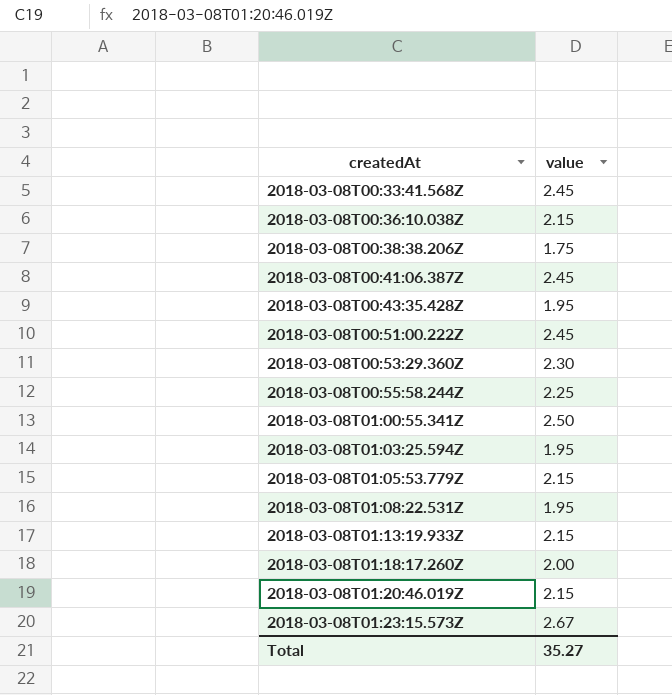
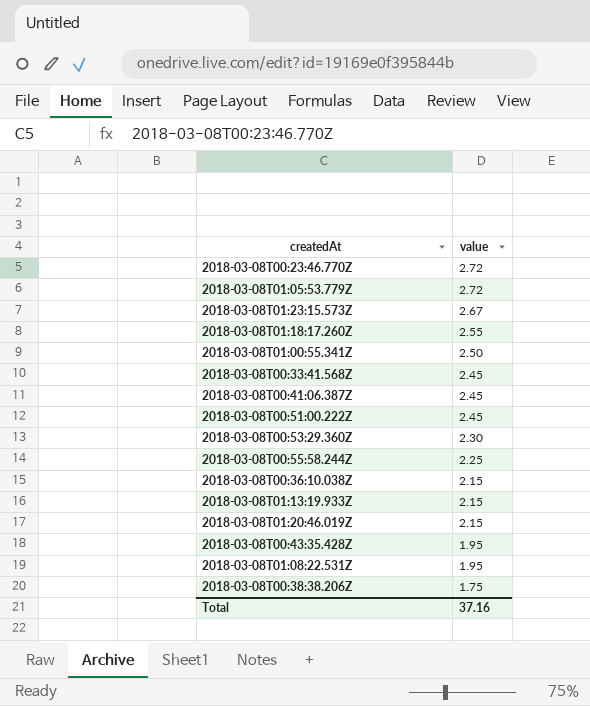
row order: createdAt ascending -> value descending
row 2018-03-08T01:03:25.594Z: 1.95 -> none
row 2018-03-08T00:23:46.770Z: none -> 2.72
2018-03-08T01:05:53.779Z | value: 2.15 -> 2.72
2018-03-08T01:18:17.260Z | value: 2.00 -> 2.55
Total | value: 35.27 -> 37.16

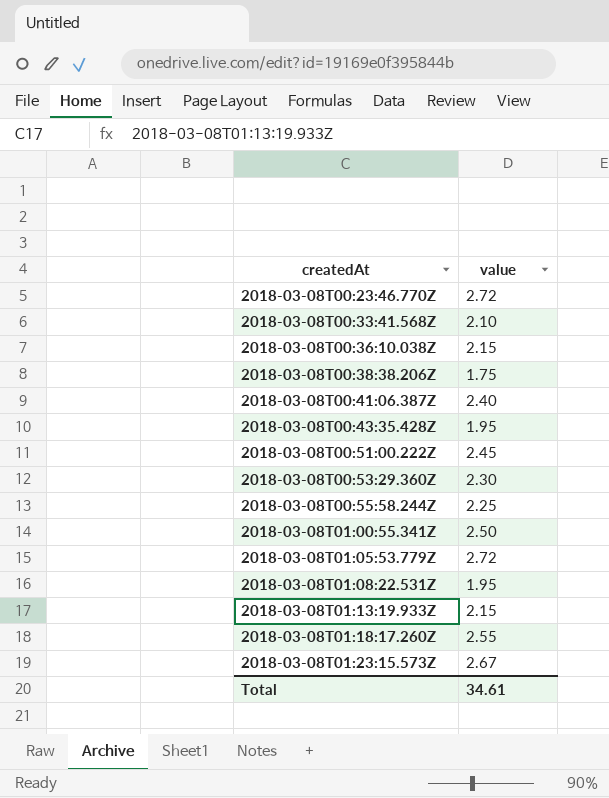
row order: value descending -> createdAt ascending
row 2018-03-08T01:20:46.019Z: 2.15 -> none
2018-03-08T00:33:41.568Z | value: 2.45 -> 2.10
2018-03-08T00:41:06.387Z | value: 2.45 -> 2.40
Total | value: 37.16 -> 34.61

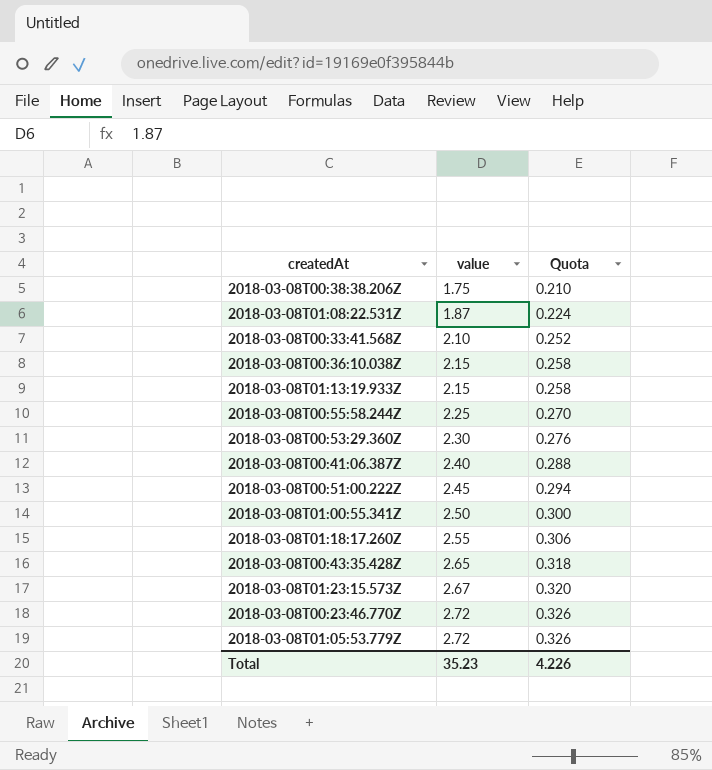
row order: createdAt ascending -> value ascending
column Quota | formula: none -> [value] * 0.12
2018-03-08T01:08:22.531Z | value: 1.95 -> 1.87
2018-03-08T00:43:35.428Z | value: 1.95 -> 2.65
Total | value: 34.61 -> 35.23

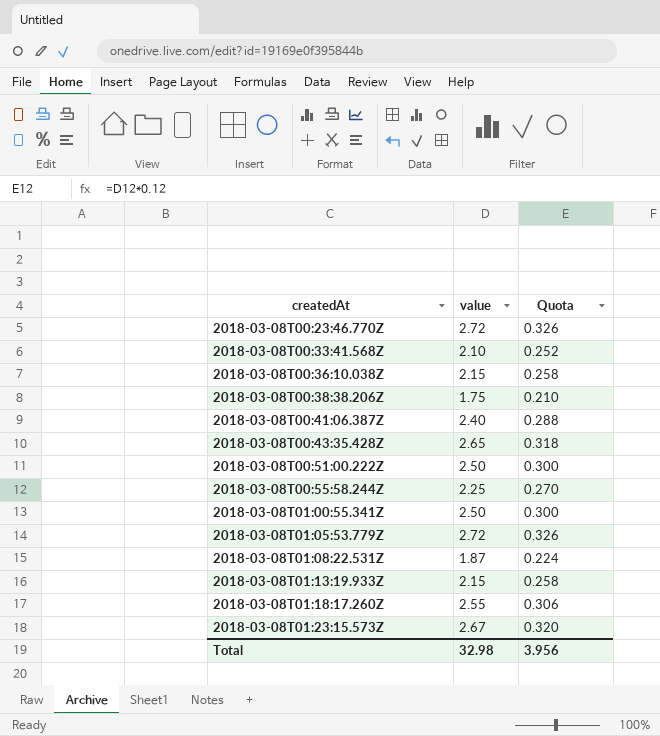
row order: value ascending -> createdAt ascending
row 2018-03-08T00:53:29.360Z: 2.30 | 0.276 -> none
2018-03-08T00:51:00.222Z | value: 2.45 -> 2.50
2018-03-08T00:51:00.222Z | Quota: 0.294 -> 0.300
Total | value: 35.23 -> 32.98
Total | Quota: 4.226 -> 3.956

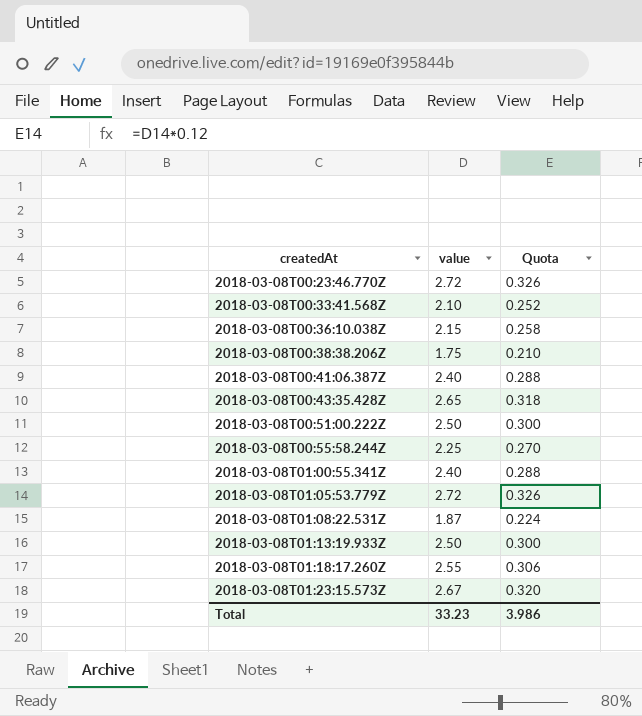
2018-03-08T01:00:55.341Z | value: 2.50 -> 2.40
2018-03-08T01:00:55.341Z | Quota: 0.300 -> 0.288
2018-03-08T01:13:19.933Z | value: 2.15 -> 2.50
2018-03-08T01:13:19.933Z | Quota: 0.258 -> 0.300
Total | value: 32.98 -> 33.23
Total | Quota: 3.956 -> 3.986

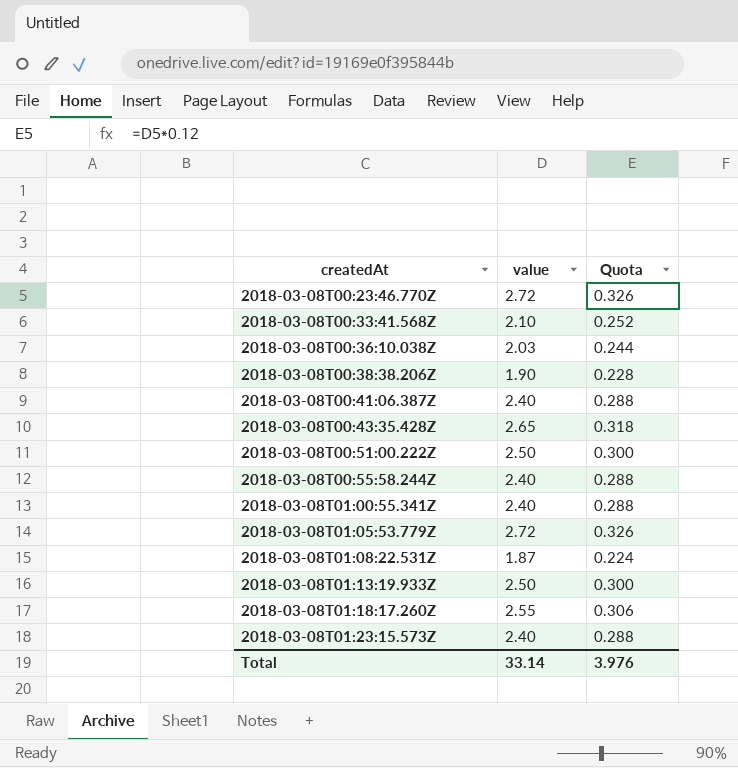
2018-03-08T00:36:10.038Z | value: 2.15 -> 2.03
2018-03-08T00:36:10.038Z | Quota: 0.258 -> 0.244
2018-03-08T00:38:38.206Z | value: 1.75 -> 1.90
2018-03-08T00:38:38.206Z | Quota: 0.210 -> 0.228
2018-03-08T00:55:58.244Z | value: 2.25 -> 2.40
2018-03-08T00:55:58.244Z | Quota: 0.270 -> 0.288
2018-03-08T01:23:15.573Z | value: 2.67 -> 2.40
2018-03-08T01:23:15.573Z | Quota: 0.320 -> 0.288
Total | value: 33.23 -> 33.14
Total | Quota: 3.986 -> 3.976

